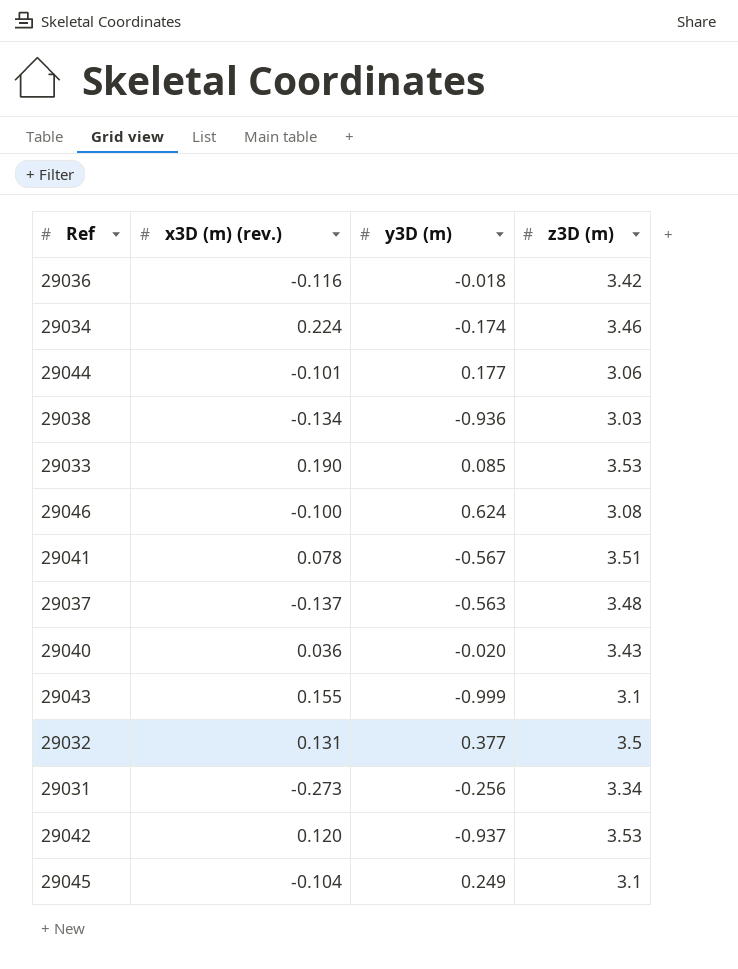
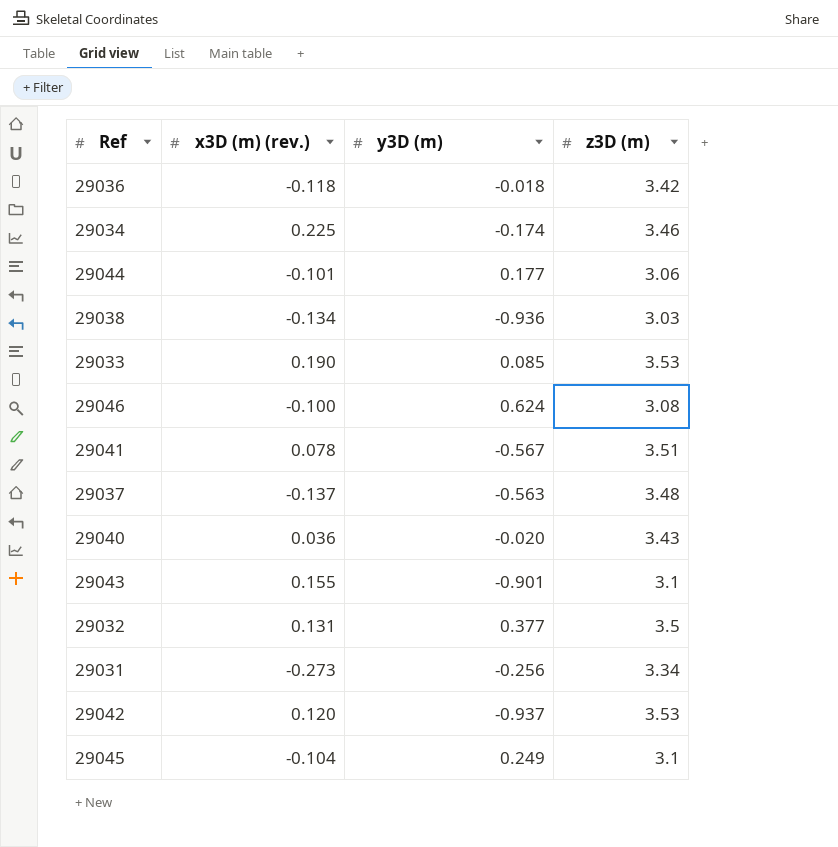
29036 | x3D (m) (rev.): -0.116 -> -0.118
29034 | x3D (m) (rev.): 0.224 -> 0.225
29043 | y3D (m): -0.999 -> -0.901

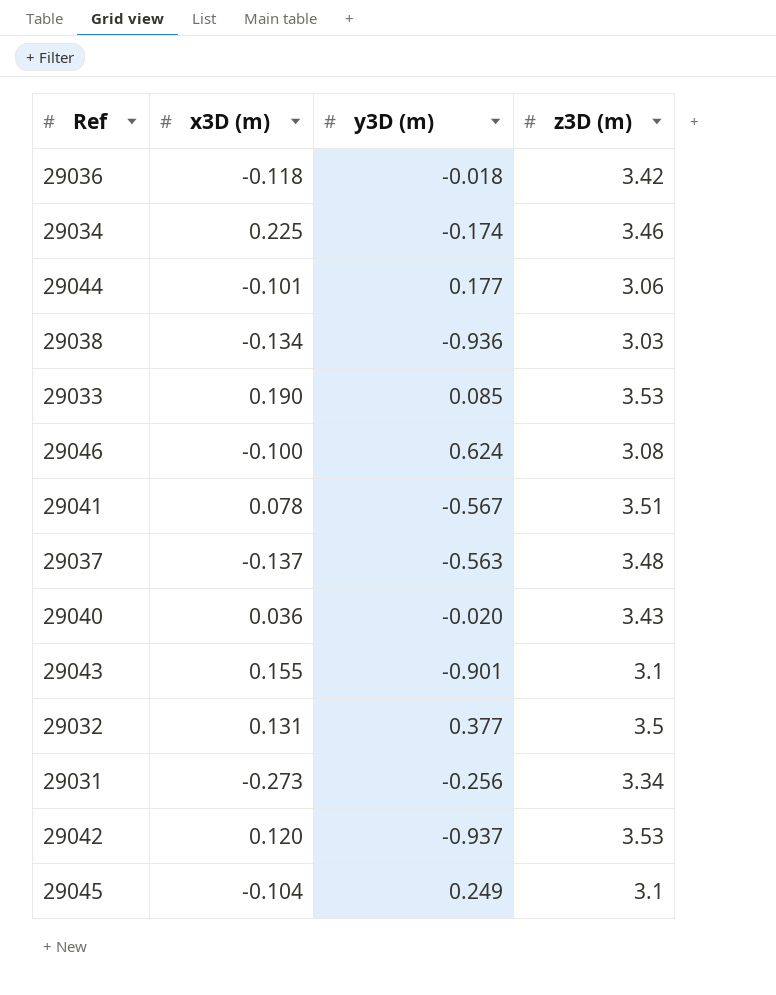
column name: x3D (m) (rev.) -> x3D (m)

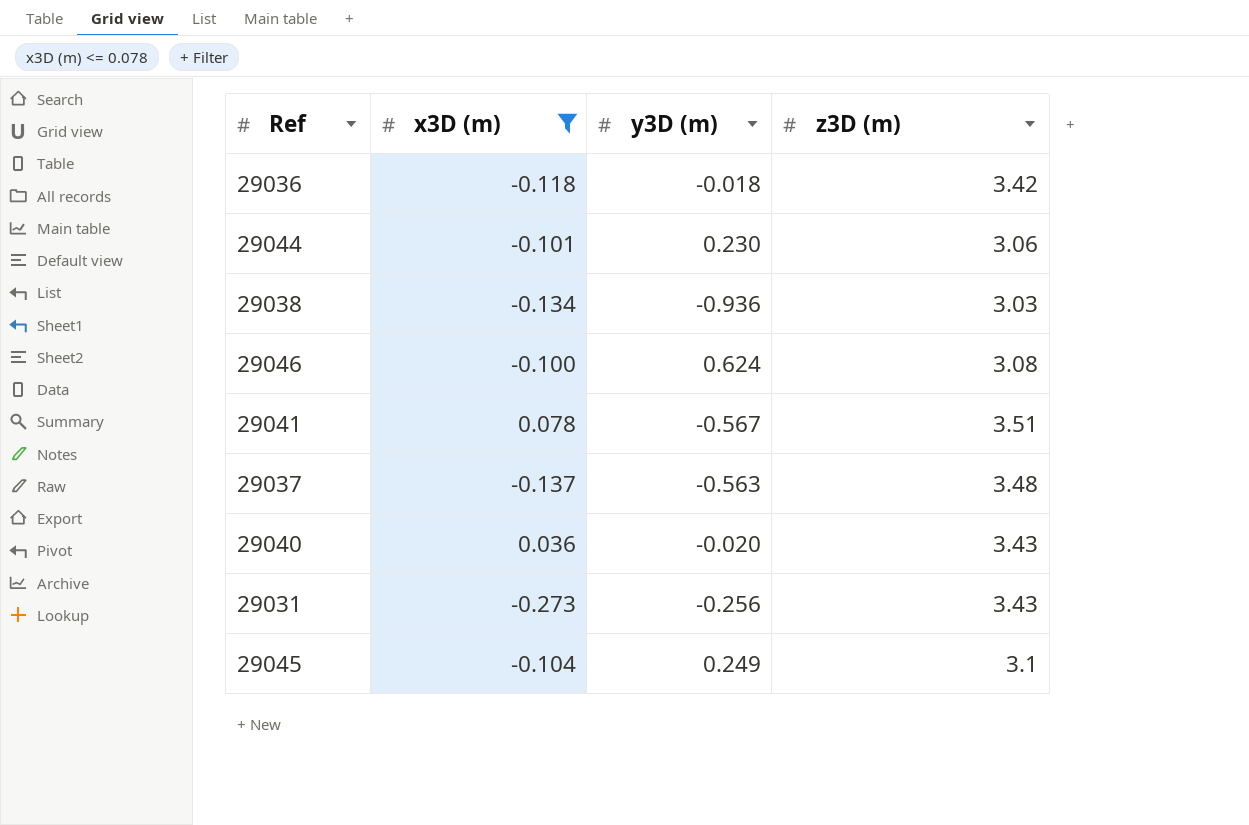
filter: none -> x3D (m) <= 0.078
29044 | y3D (m): 0.177 -> 0.230
29031 | z3D (m): 3.34 -> 3.43

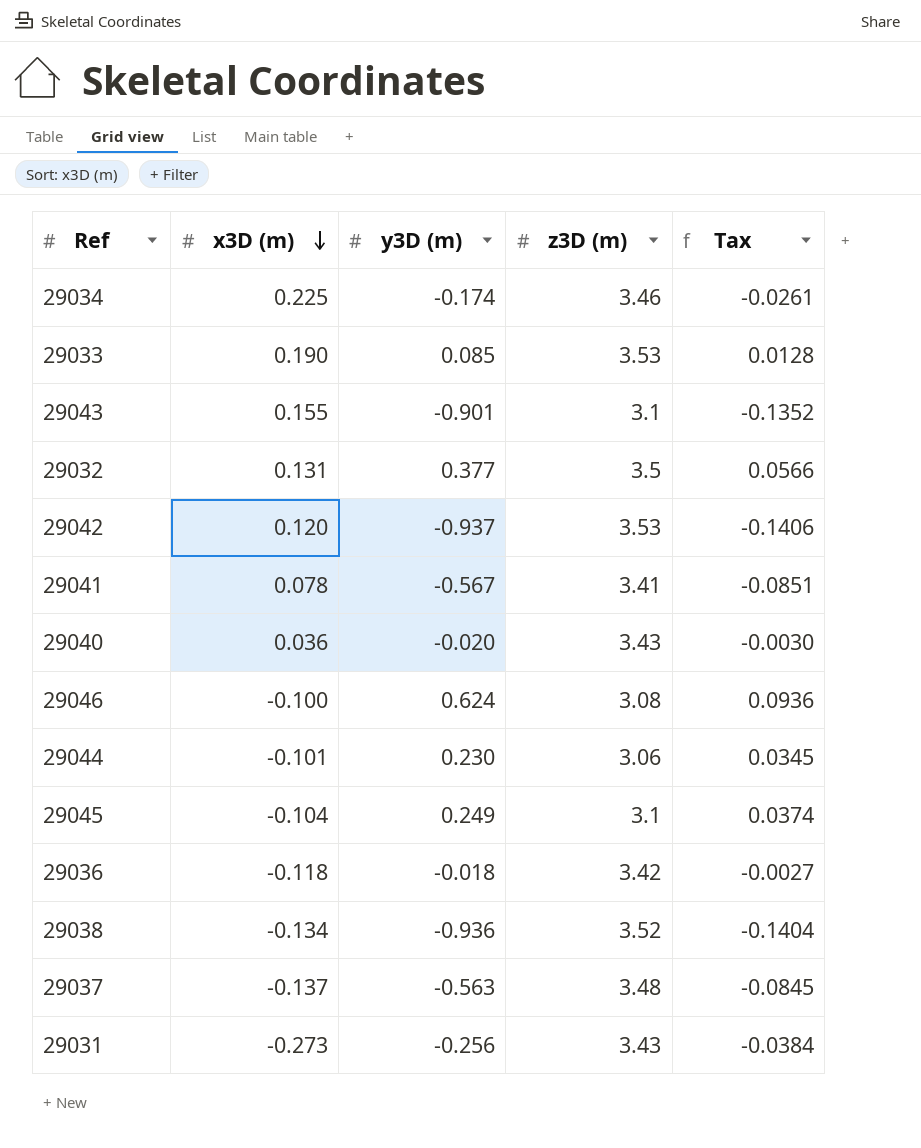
filter: x3D (m) <= 0.078 -> none
row order: none -> x3D (m) descending
column Tax | formula: none -> [y3D (m)] * 0.15
29041 | z3D (m): 3.51 -> 3.41
29038 | z3D (m): 3.03 -> 3.52

